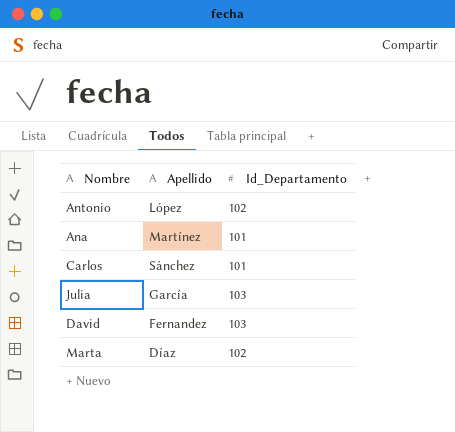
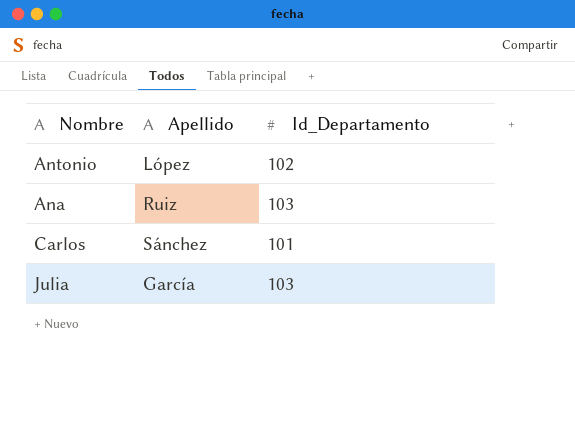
row David: Fernandez | 103 -> none
row Marta: Díaz | 102 -> none
Ana | Apellido: Martínez -> Ruiz
Ana | Id_Departamento: 101 -> 103

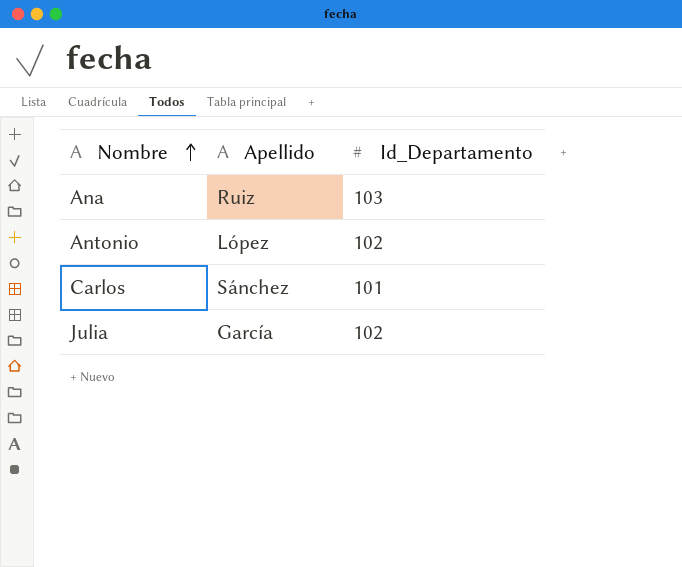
row order: none -> Nombre ascending
Julia | Id_Departamento: 103 -> 102

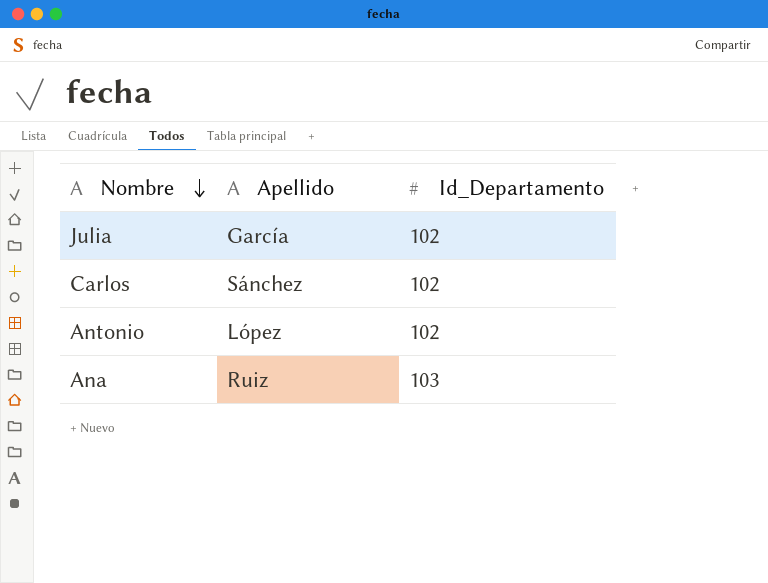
row order: Nombre ascending -> Nombre descending
Carlos | Id_Departamento: 101 -> 102

